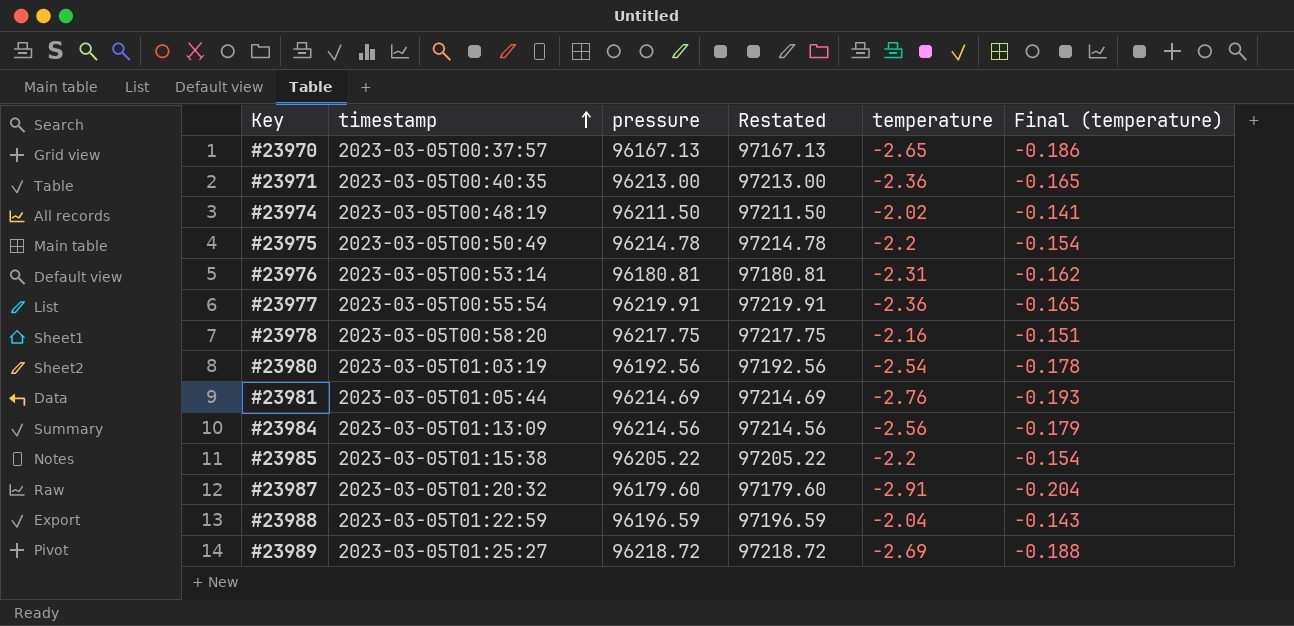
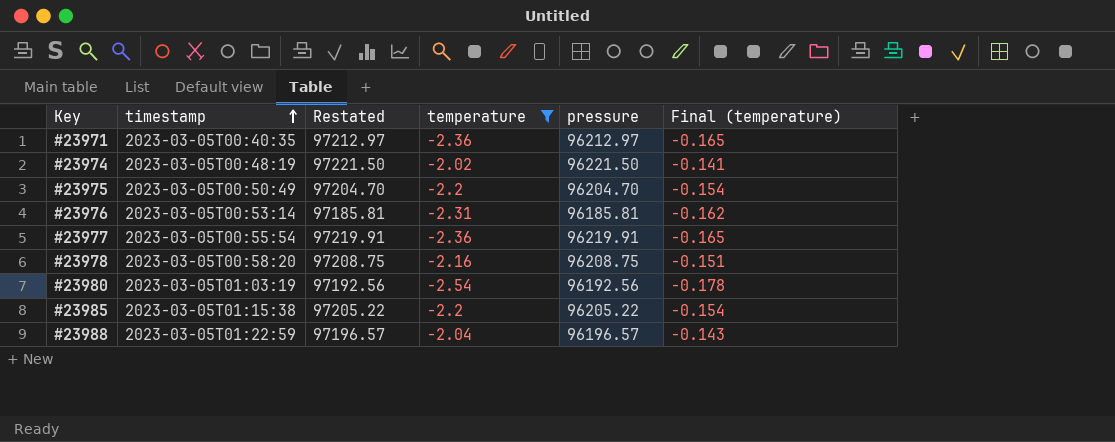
filter: none -> temperature >= -2.54
column pressure | position: 3 -> 5
#23971 | Restated: 97213.00 -> 97212.97
#23971 | pressure: 96213.00 -> 96212.97
#23974 | Restated: 97211.50 -> 97221.50
#23974 | pressure: 96211.50 -> 96221.50
#23975 | Restated: 97214.78 -> 97204.70
#23975 | pressure: 96214.78 -> 96204.70
#23976 | Restated: 97180.81 -> 97185.81
#23976 | pressure: 96180.81 -> 96185.81
#23978 | Restated: 97217.75 -> 97208.75
#23978 | pressure: 96217.75 -> 96208.75
#23988 | Restated: 97196.59 -> 97196.57
#23988 | pressure: 96196.59 -> 96196.57

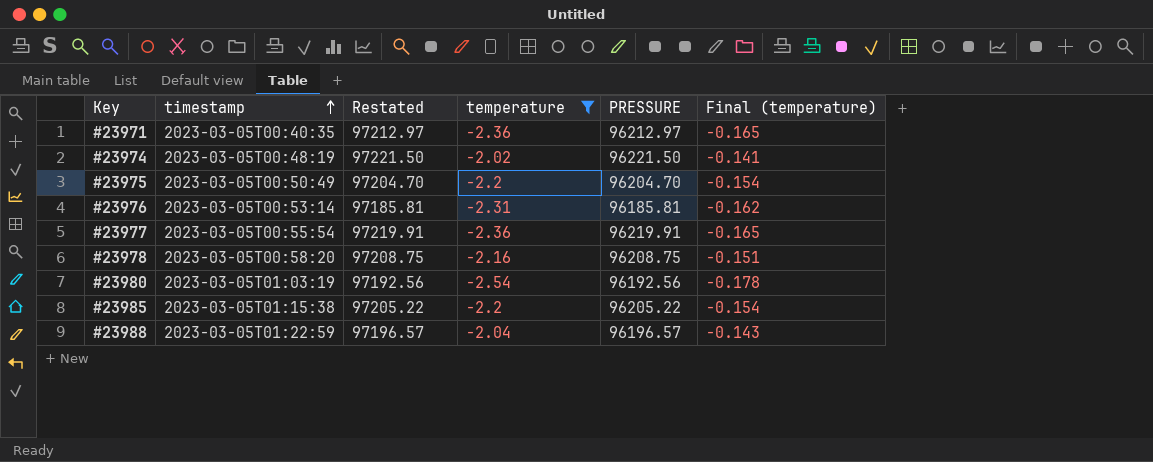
column name: pressure -> PRESSURE

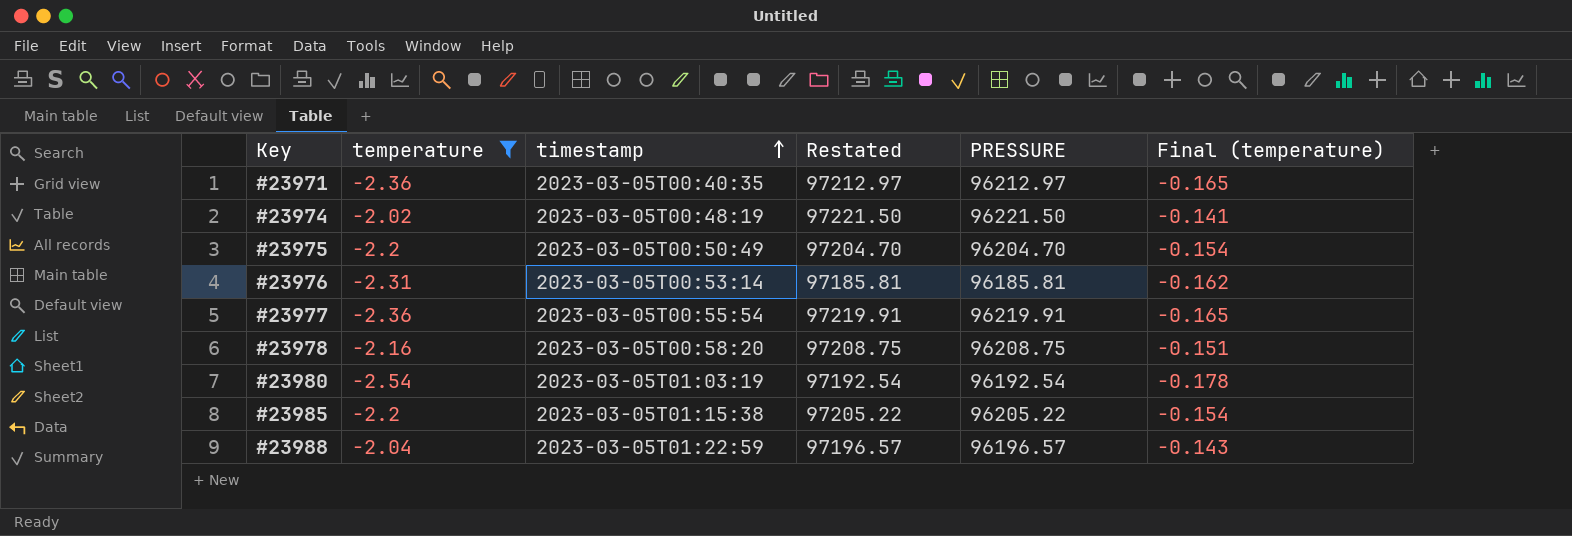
column temperature | position: 4 -> 2
#23980 | Restated: 97192.56 -> 97192.54
#23980 | PRESSURE: 96192.56 -> 96192.54

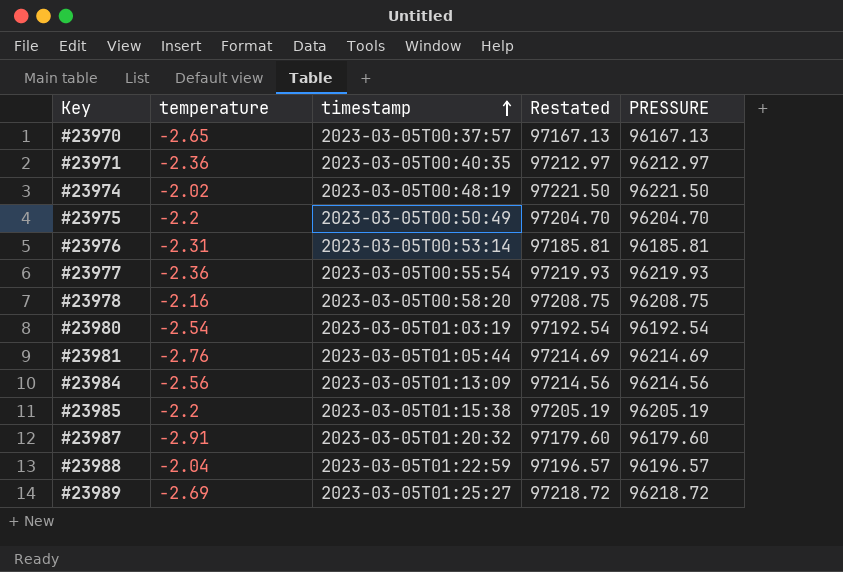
filter: temperature >= -2.54 -> none
column Final (temperature) | formula: [temperature] * 0.07 -> none
#23977 | Restated: 97219.91 -> 97219.93
#23977 | PRESSURE: 96219.91 -> 96219.93
#23985 | Restated: 97205.22 -> 97205.19
#23985 | PRESSURE: 96205.22 -> 96205.19

